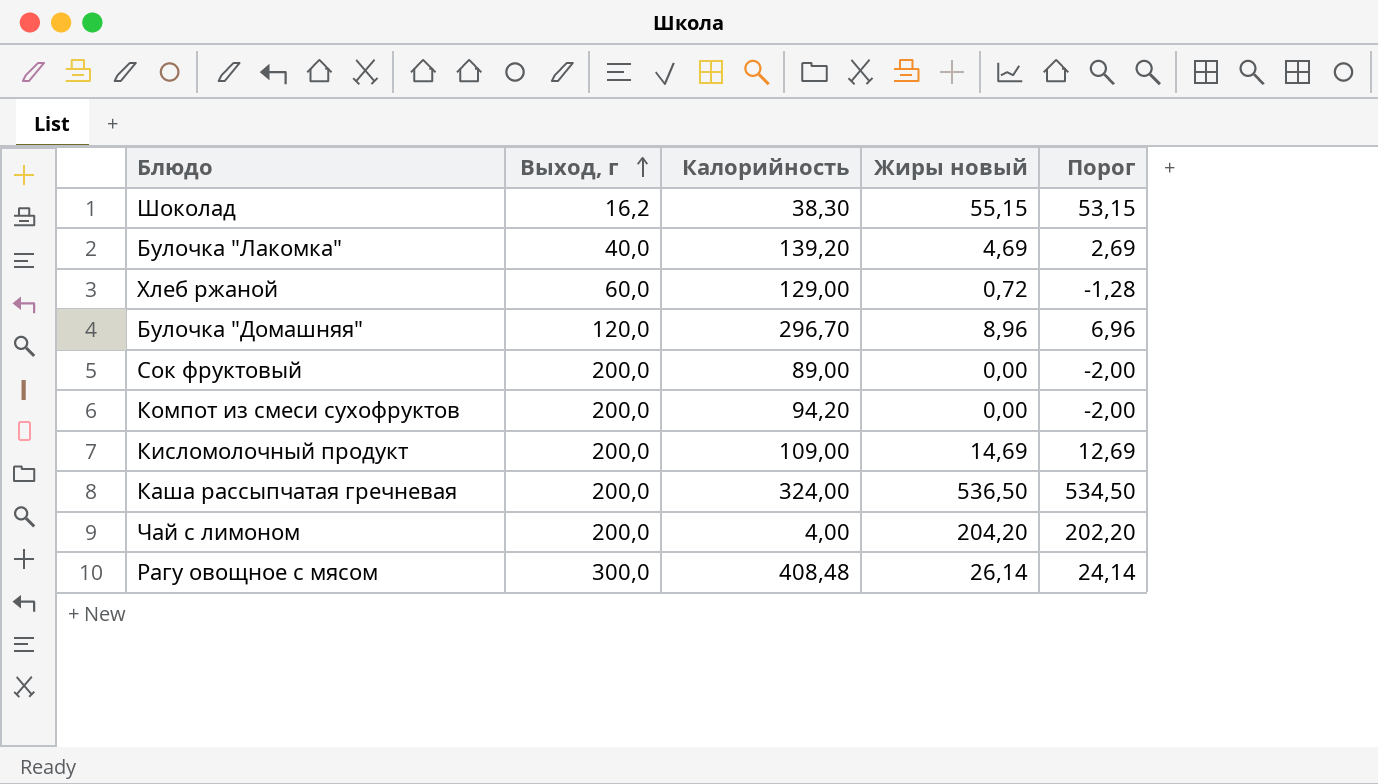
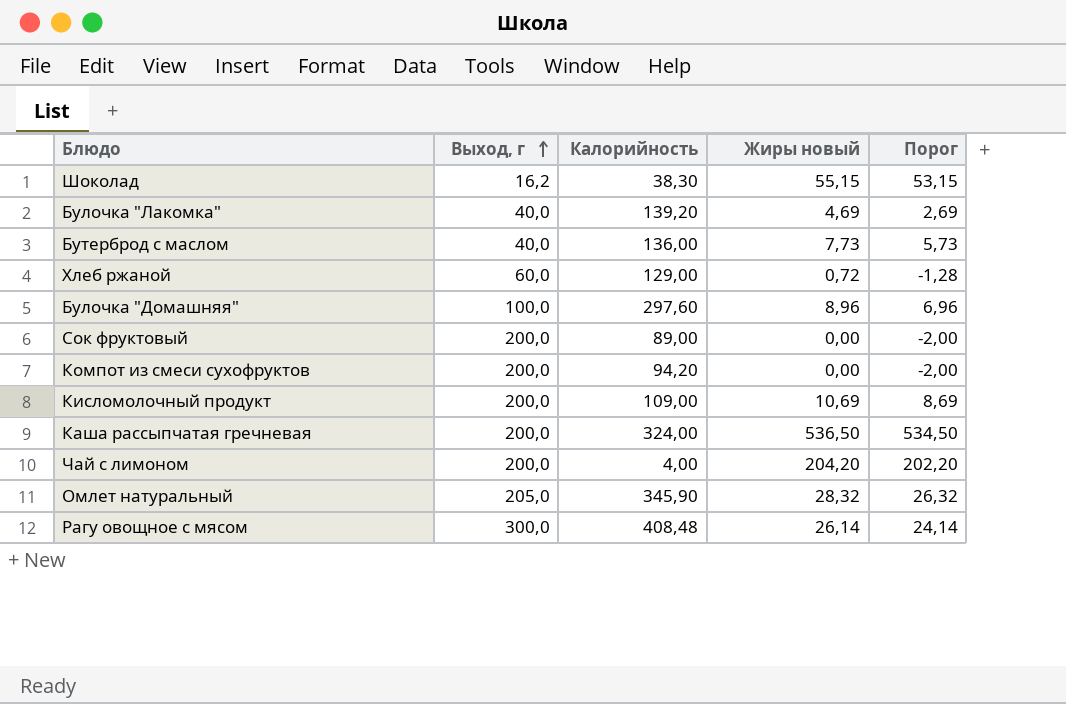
row Бутерброд с маслом: none -> 40,0 | 136,00 | 7,73 | 5,73
Булочка "Домашняя" | Выход, г: 120,0 -> 100,0
Булочка "Домашняя" | Калорийность: 296,70 -> 297,60
Кисломолочный продукт | Жиры новый: 14,69 -> 10,69
Кисломолочный продукт | Порог: 12,69 -> 8,69
row Омлет натуральный: none -> 205,0 | 345,90 | 28,32 | 26,32

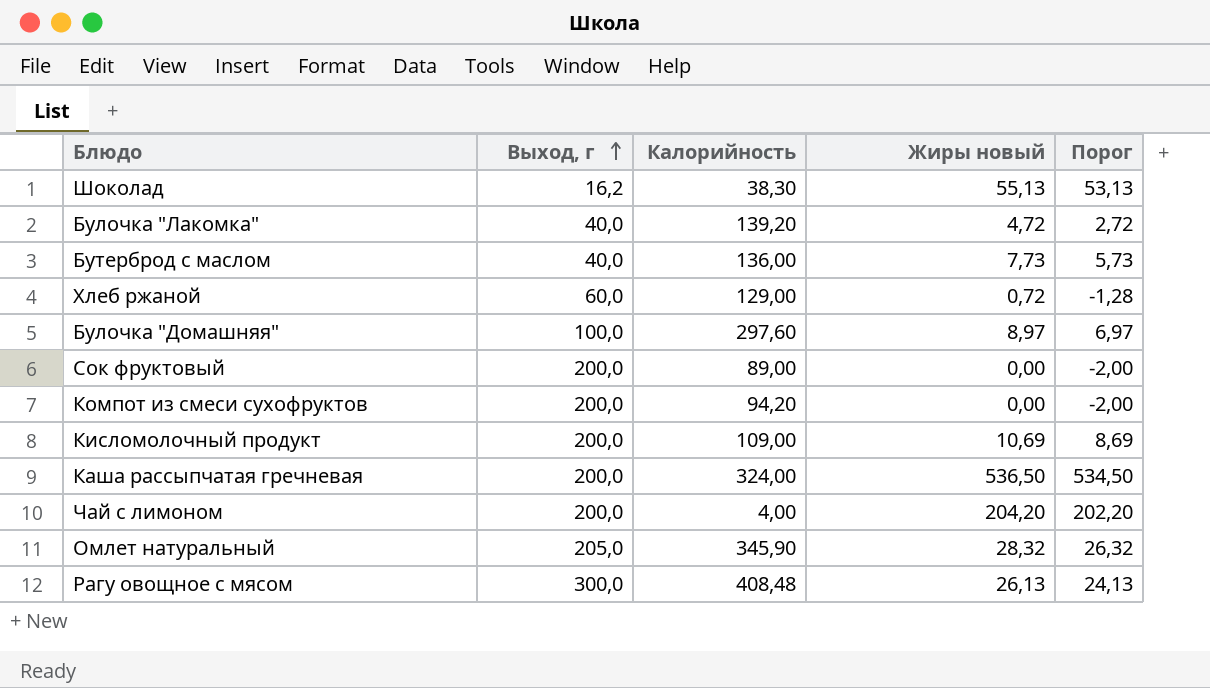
Шоколад | Жиры новый: 55,15 -> 55,13
Шоколад | Порог: 53,15 -> 53,13
Булочка "Лакомка" | Жиры новый: 4,69 -> 4,72
Булочка "Лакомка" | Порог: 2,69 -> 2,72
Булочка "Домашняя" | Жиры новый: 8,96 -> 8,97
Булочка "Домашняя" | Порог: 6,96 -> 6,97
Рагу овощное с мясом | Жиры новый: 26,14 -> 26,13
Рагу овощное с мясом | Порог: 24,14 -> 24,13

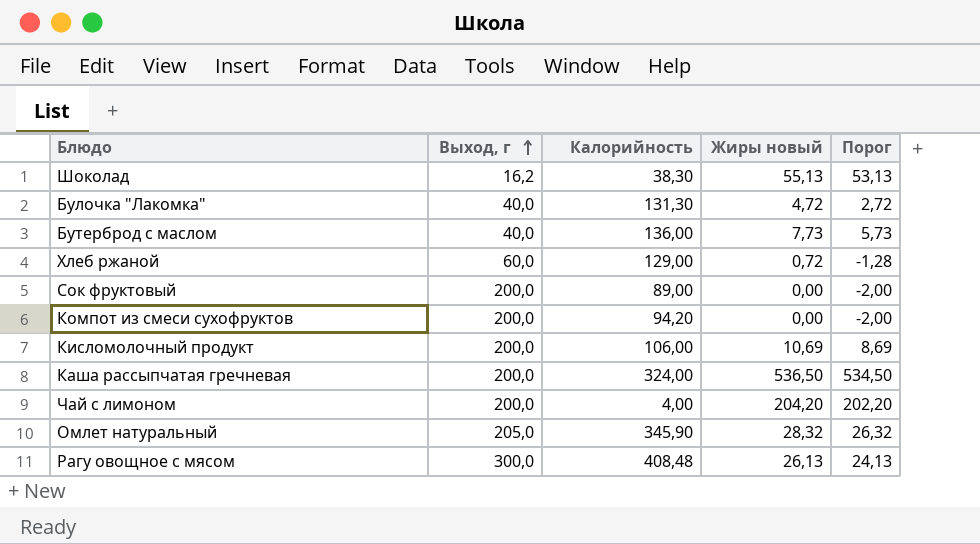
row Булочка "Домашняя": 100,0 | 297,60 | 8,97 | 6,97 -> none
Булочка "Лакомка" | Калорийность: 139,20 -> 131,30
Кисломолочный продукт | Калорийность: 109,00 -> 106,00

